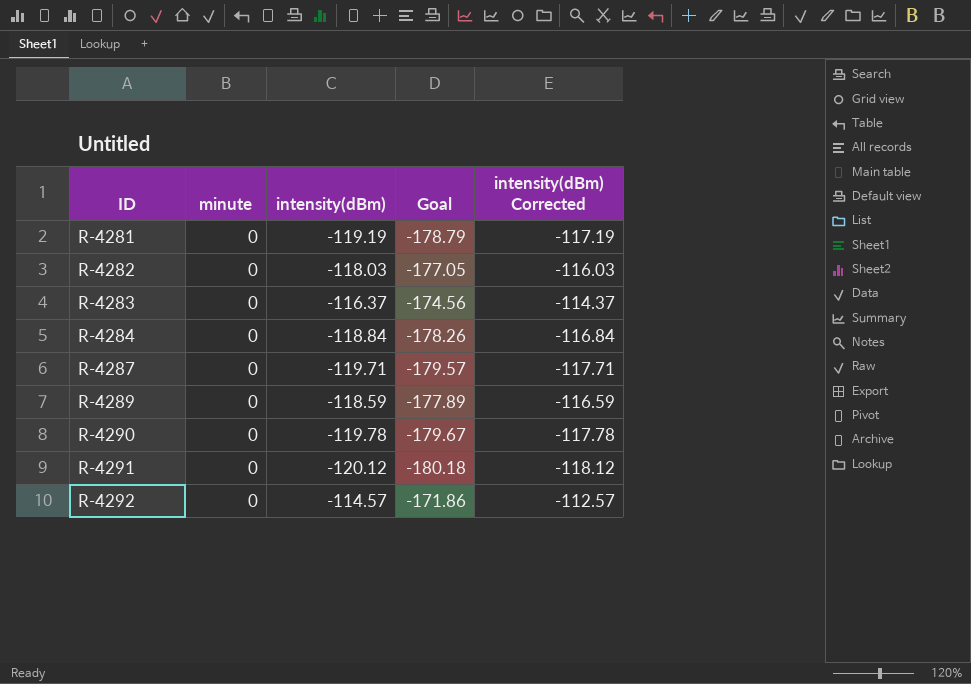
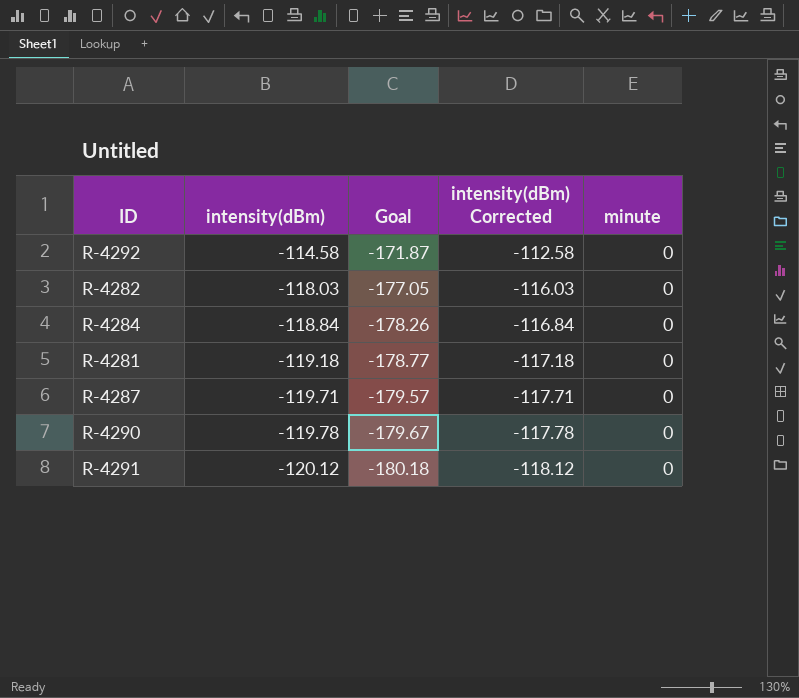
row order: ID ascending -> intensity(dBm) descending
column minute | position: 2 -> 5
row R-4283: 0 | -116.37 | -174.56 | -114.37 -> none
row R-4289: 0 | -118.59 | -177.89 | -116.59 -> none
R-4292 | intensity(dBm): -114.57 -> -114.58
R-4292 | Goal: -171.86 -> -171.87
R-4292 | intensity(dBm) Corrected: -112.57 -> -112.58
R-4281 | intensity(dBm): -119.19 -> -119.18
R-4281 | Goal: -178.79 -> -178.77
R-4281 | intensity(dBm) Corrected: -117.19 -> -117.18

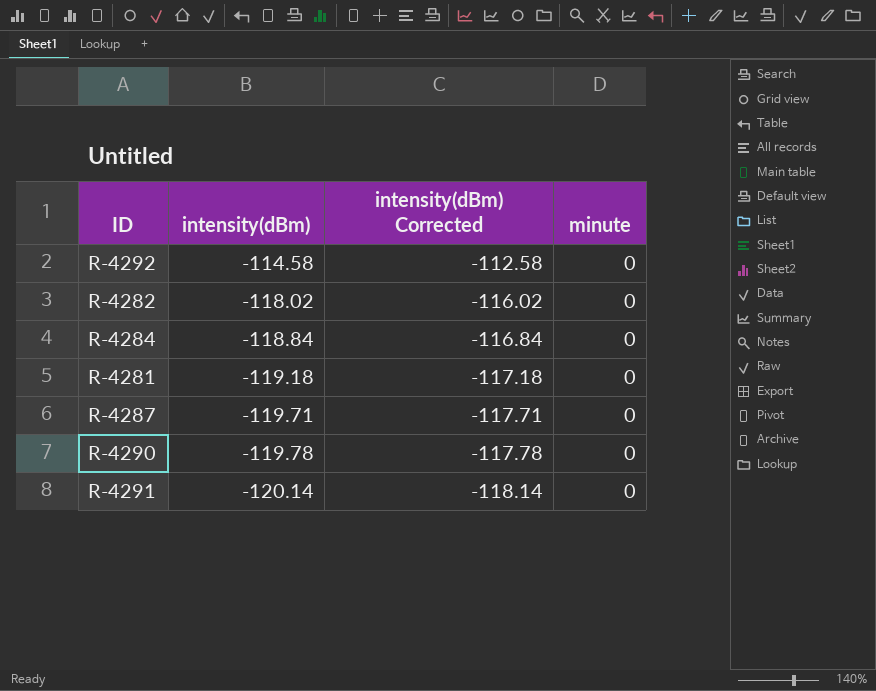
column Goal | formula: [intensity(dBm)] * 1.5 -> none
R-4282 | intensity(dBm): -118.03 -> -118.02
R-4282 | intensity(dBm) Corrected: -116.03 -> -116.02
R-4291 | intensity(dBm): -120.12 -> -120.14
R-4291 | intensity(dBm) Corrected: -118.12 -> -118.14

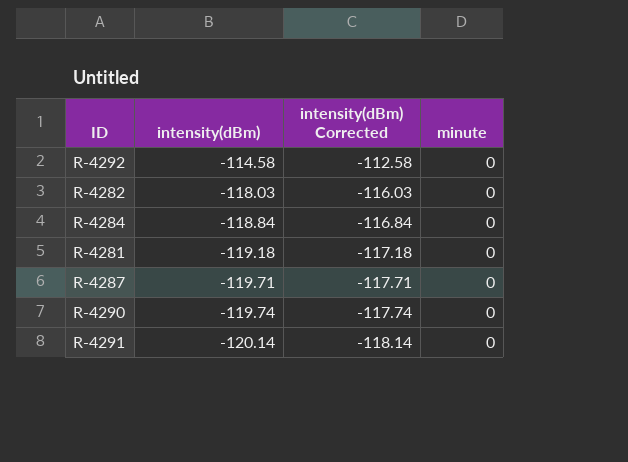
R-4282 | intensity(dBm): -118.02 -> -118.03
R-4282 | intensity(dBm) Corrected: -116.02 -> -116.03
R-4290 | intensity(dBm): -119.78 -> -119.74
R-4290 | intensity(dBm) Corrected: -117.78 -> -117.74

